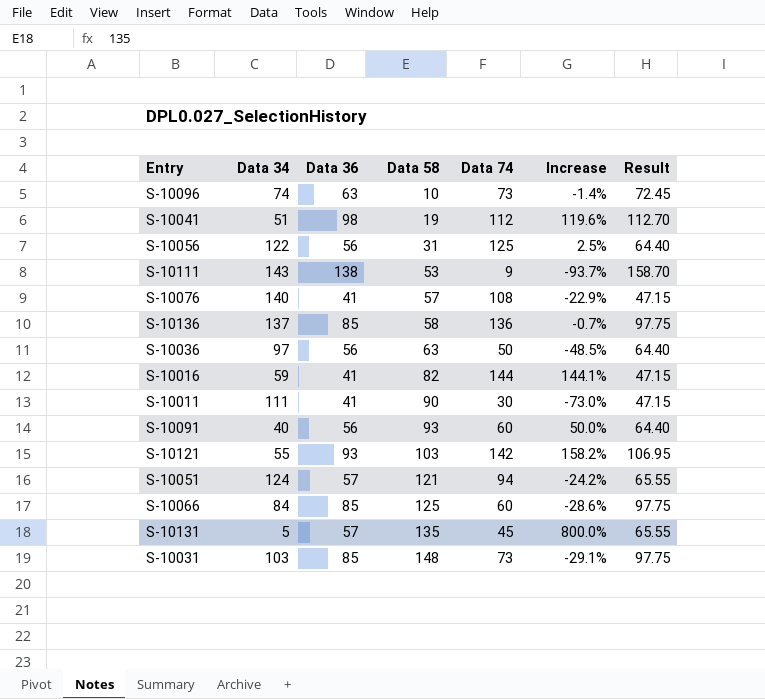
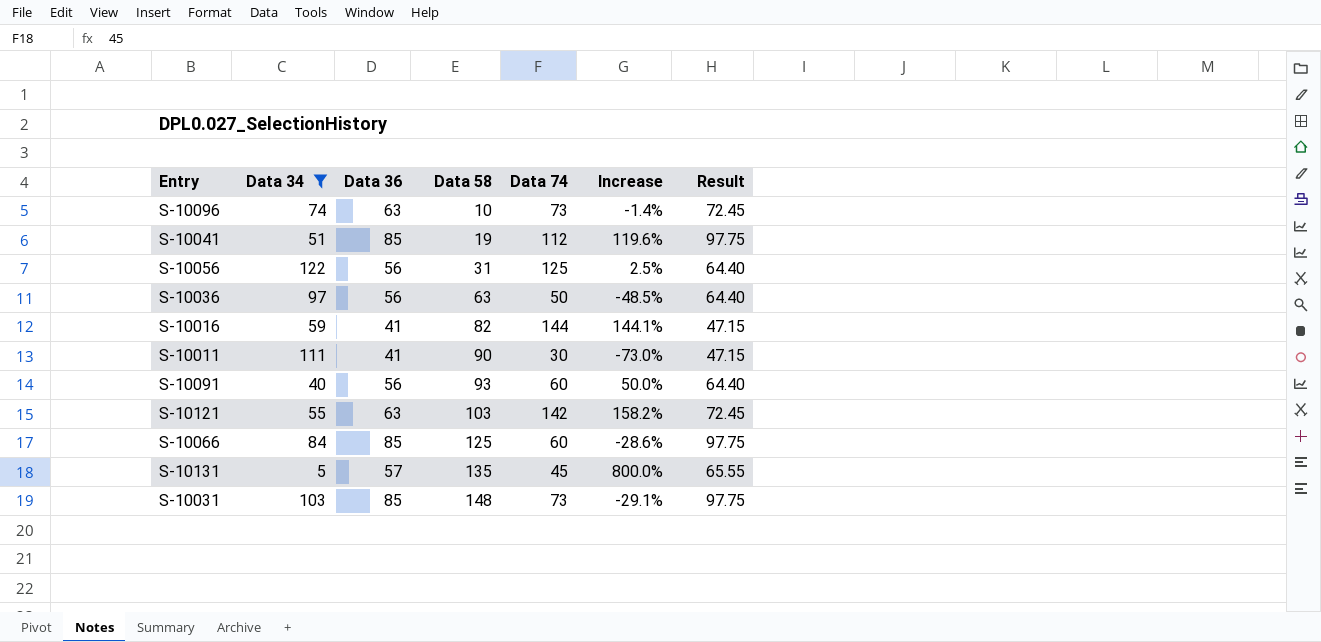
filter: none -> Data 34 <= 122
S-10041 | Data 36: 98 -> 85
S-10041 | Result: 112.70 -> 97.75
S-10121 | Data 36: 93 -> 63
S-10121 | Result: 106.95 -> 72.45

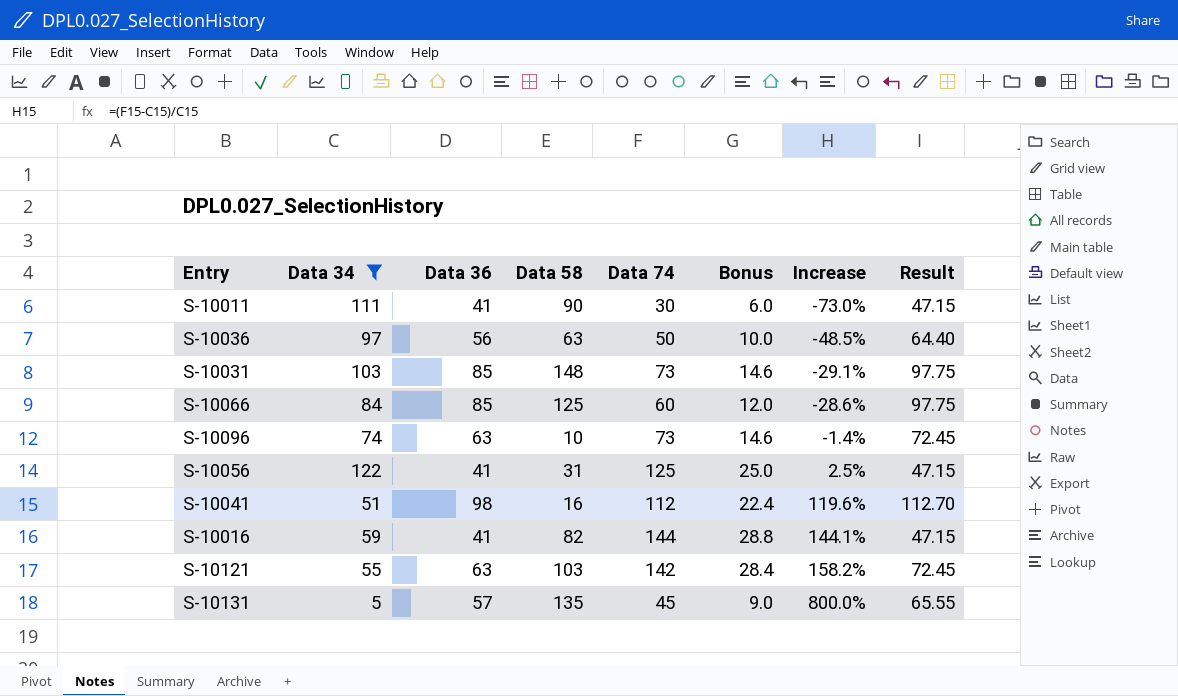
row order: Data 58 ascending -> Increase ascending
column Bonus | formula: none -> [Data 74] * 0.2
row S-10091: 40 | 56 | 93 | 60 | 50.0% | 64.40 -> none
S-10056 | Data 36: 56 -> 41
S-10056 | Result: 64.40 -> 47.15
S-10041 | Data 36: 85 -> 98
S-10041 | Data 58: 19 -> 16
S-10041 | Result: 97.75 -> 112.70

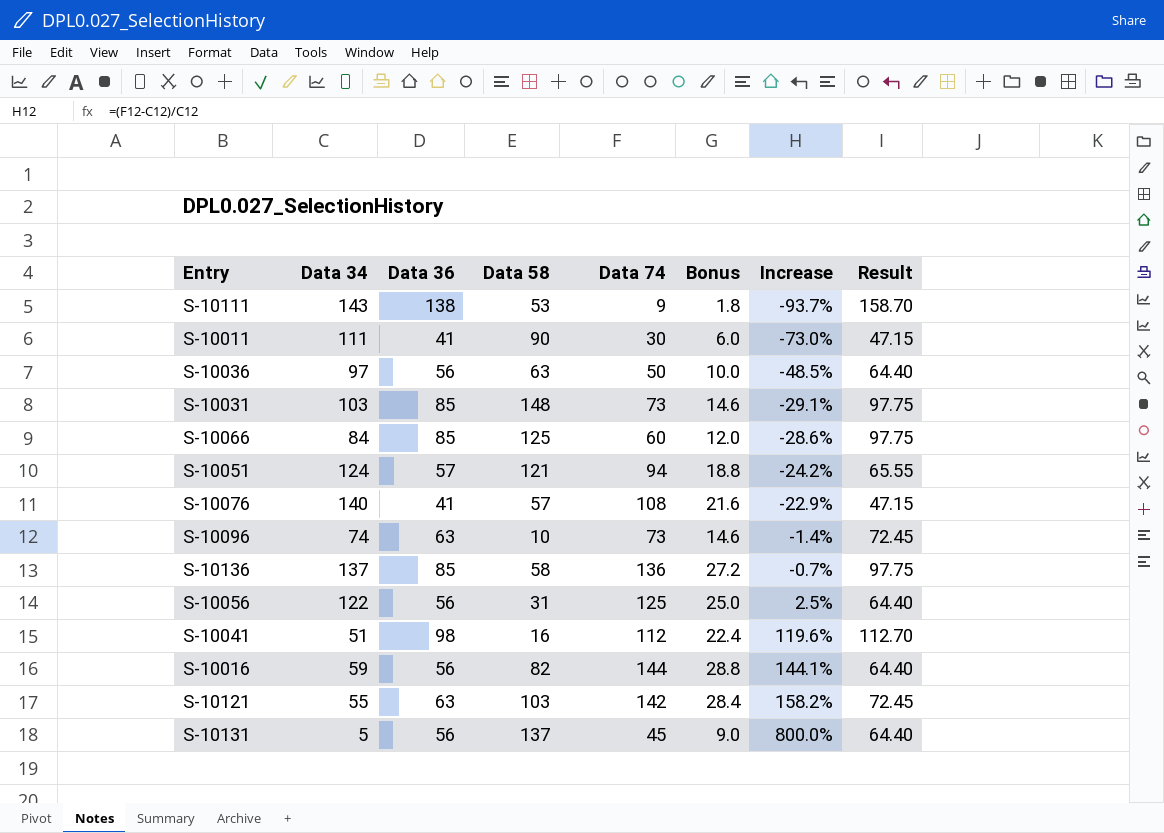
filter: Data 34 <= 122 -> none
S-10056 | Data 36: 41 -> 56
S-10056 | Result: 47.15 -> 64.40
S-10016 | Data 36: 41 -> 56
S-10016 | Result: 47.15 -> 64.40
S-10131 | Data 36: 57 -> 56
S-10131 | Data 58: 135 -> 137
S-10131 | Result: 65.55 -> 64.40

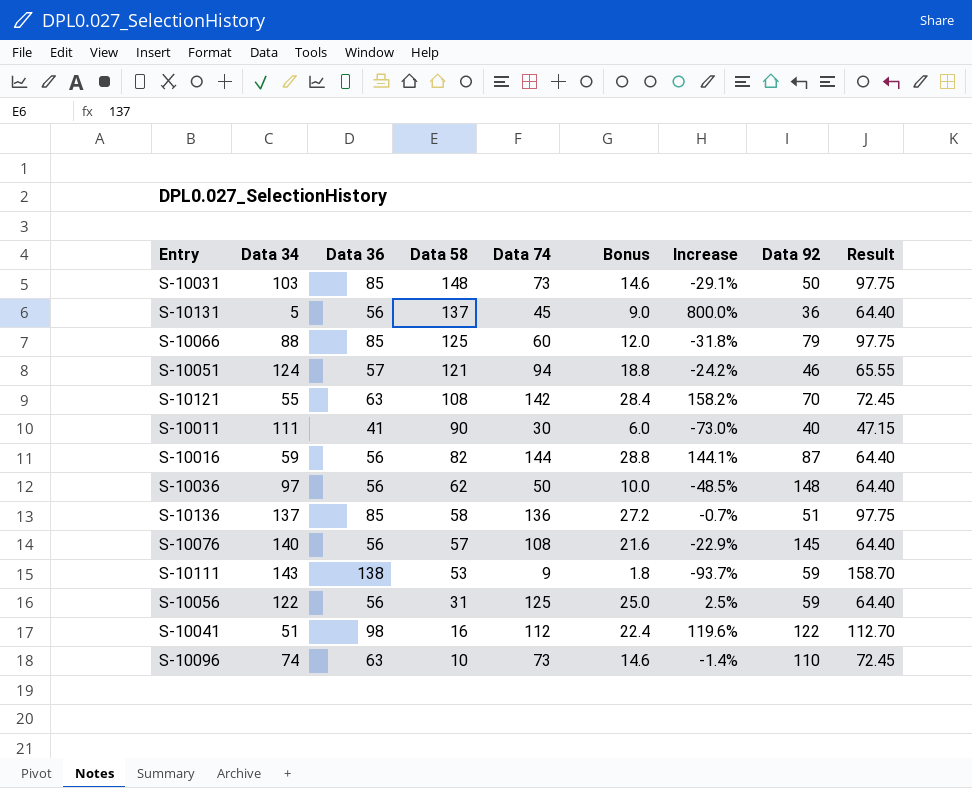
row order: Increase ascending -> Data 58 descending
column Data 92 | position: none -> 8
S-10066 | Data 34: 84 -> 88
S-10066 | Increase: -28.6% -> -31.8%
S-10121 | Data 58: 103 -> 108
S-10036 | Data 58: 63 -> 62
S-10076 | Data 36: 41 -> 56
S-10076 | Result: 47.15 -> 64.40

